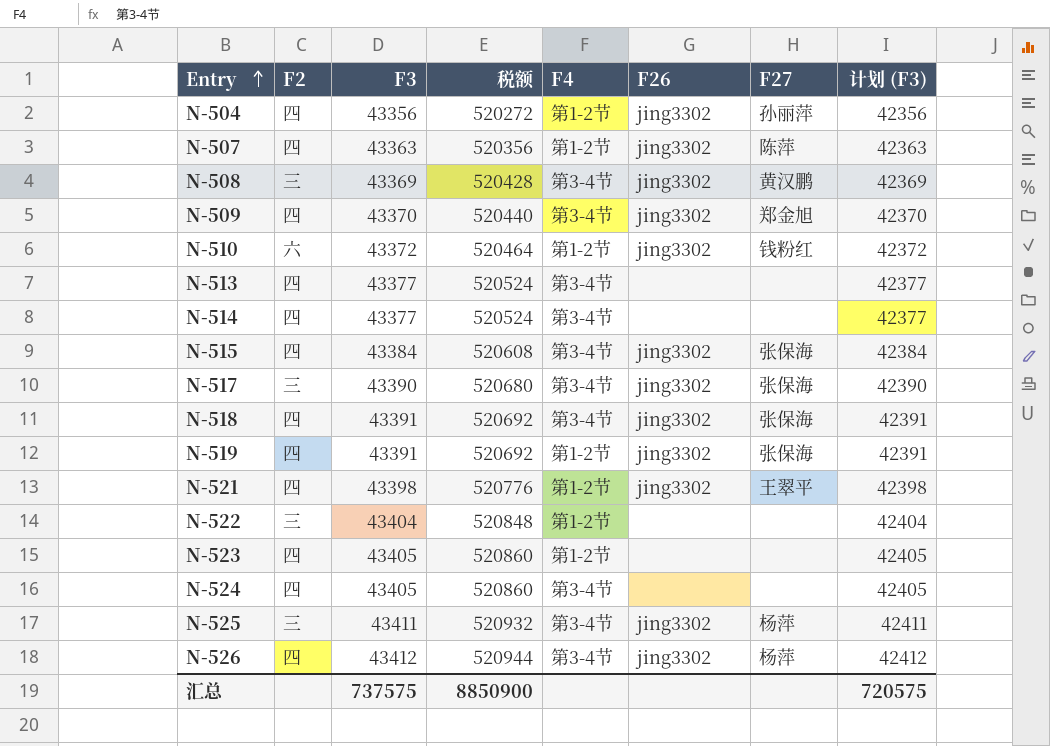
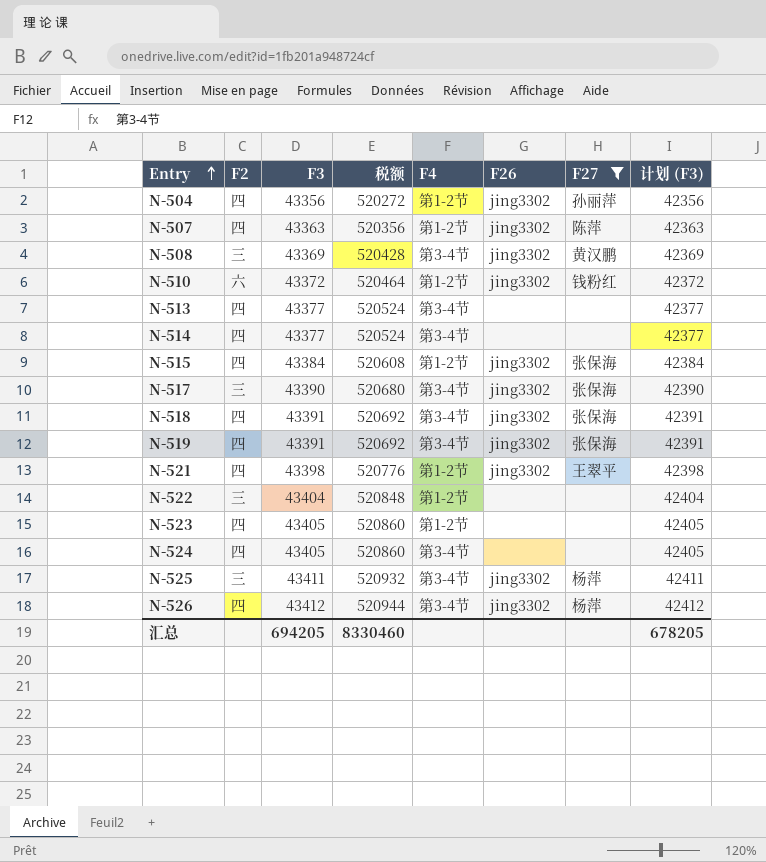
filter: none -> F27 != 郑金旭
N-515 | F4: 第3-4节 -> 第1-2节
N-519 | F4: 第1-2节 -> 第3-4节
汇总 | F3: 737575 -> 694205
汇总 | 税额: 8850900 -> 8330460
汇总 | 计划 (F3): 720575 -> 678205

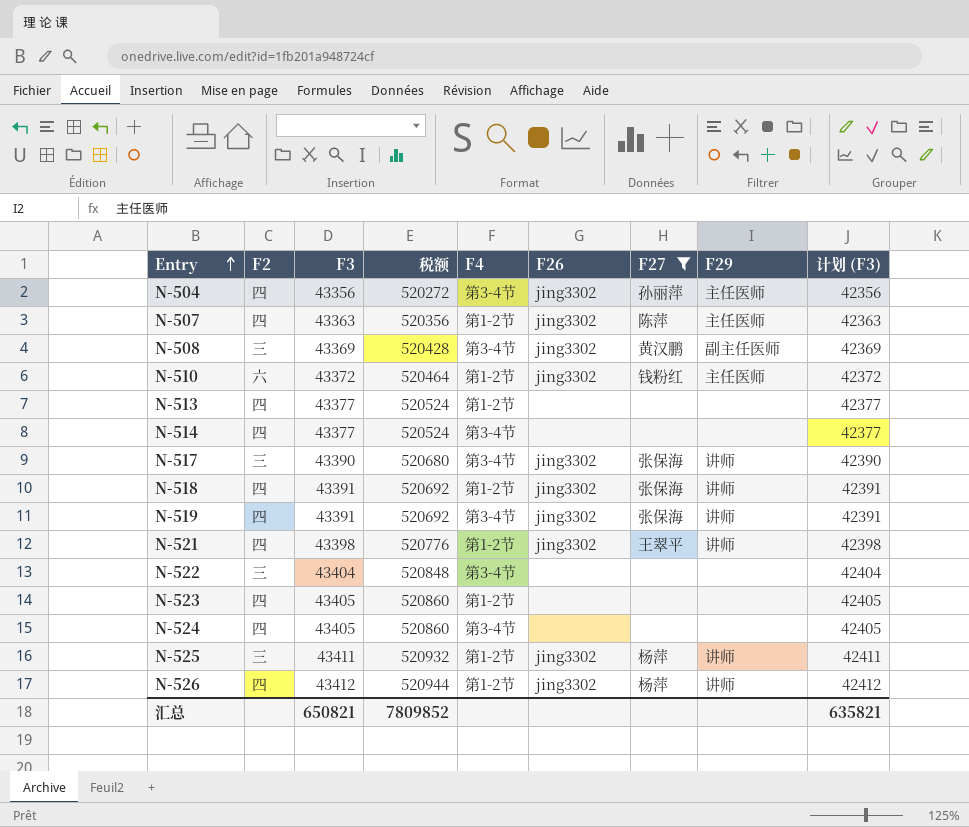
column F29 | position: none -> 8
row N-515: 四 | 43384 | 520608 | 第1-2节 | jing3302 | 张保海 | 42384 -> none
N-504 | F4: 第1-2节 -> 第3-4节
N-513 | F4: 第3-4节 -> 第1-2节
N-518 | F4: 第3-4节 -> 第1-2节
N-522 | F4: 第1-2节 -> 第3-4节
N-525 | F4: 第3-4节 -> 第1-2节
N-526 | F4: 第3-4节 -> 第1-2节
汇总 | F3: 694205 -> 650821
汇总 | 税额: 8330460 -> 7809852
汇总 | 计划 (F3): 678205 -> 635821

